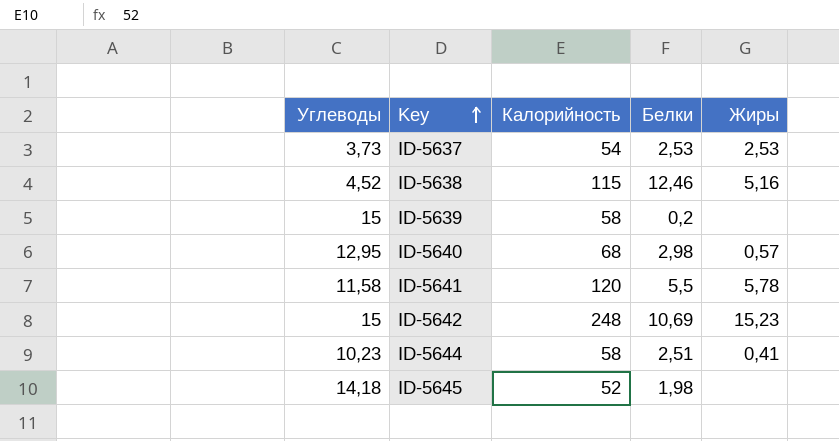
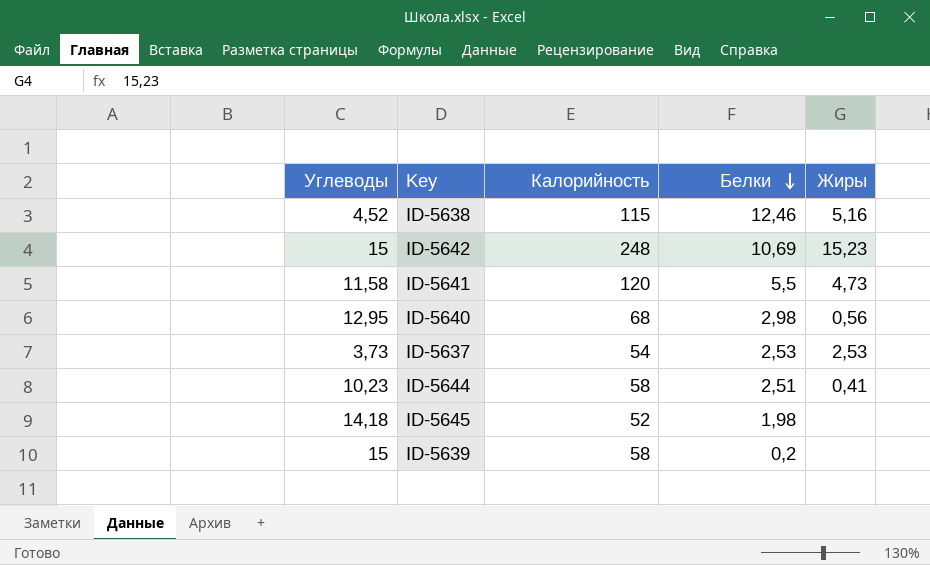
row order: Key ascending -> Белки descending
ID-5641 | Жиры: 5,78 -> 4,73
ID-5640 | Жиры: 0,57 -> 0,56

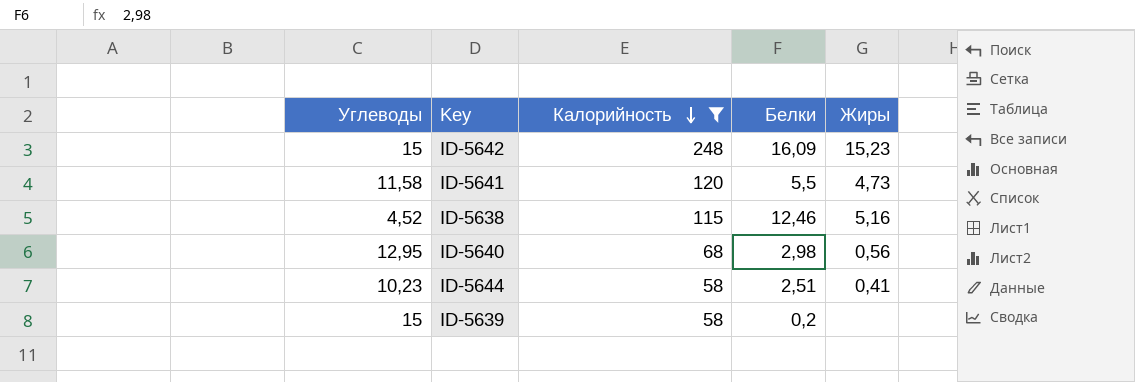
filter: none -> Калорийность >= 58
row order: Белки descending -> Калорийность descending
ID-5642 | Белки: 10,69 -> 16,09

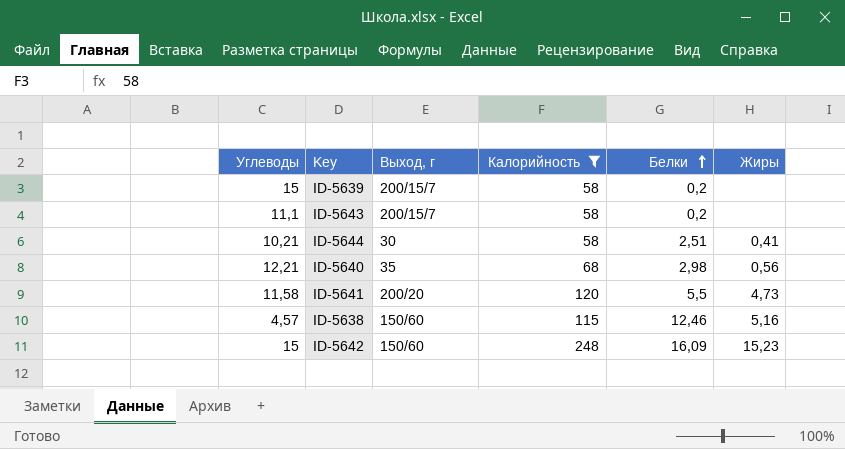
row order: Калорийность descending -> Белки ascending
column Выход, г | position: none -> 3
row ID-5643: none -> 11,1 | 200/15/7 | 58 | 0,2 | none
ID-5644 | Углеводы: 10,23 -> 10,21
ID-5640 | Углеводы: 12,95 -> 12,21
ID-5638 | Углеводы: 4,52 -> 4,57

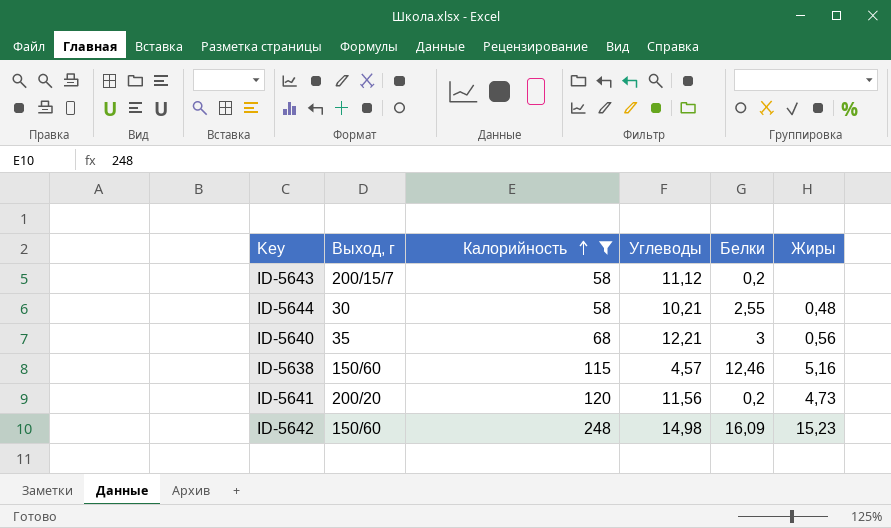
row order: Белки ascending -> Калорийность ascending
column Углеводы | position: 1 -> 4
row ID-5639: 15 | 200/15/7 | 58 | 0,2 | none -> none
ID-5643 | Углеводы: 11,1 -> 11,12
ID-5644 | Белки: 2,51 -> 2,55
ID-5644 | Жиры: 0,41 -> 0,48
ID-5640 | Белки: 2,98 -> 3
ID-5641 | Углеводы: 11,58 -> 11,56
ID-5641 | Белки: 5,5 -> 0,2
ID-5642 | Углеводы: 15 -> 14,98

